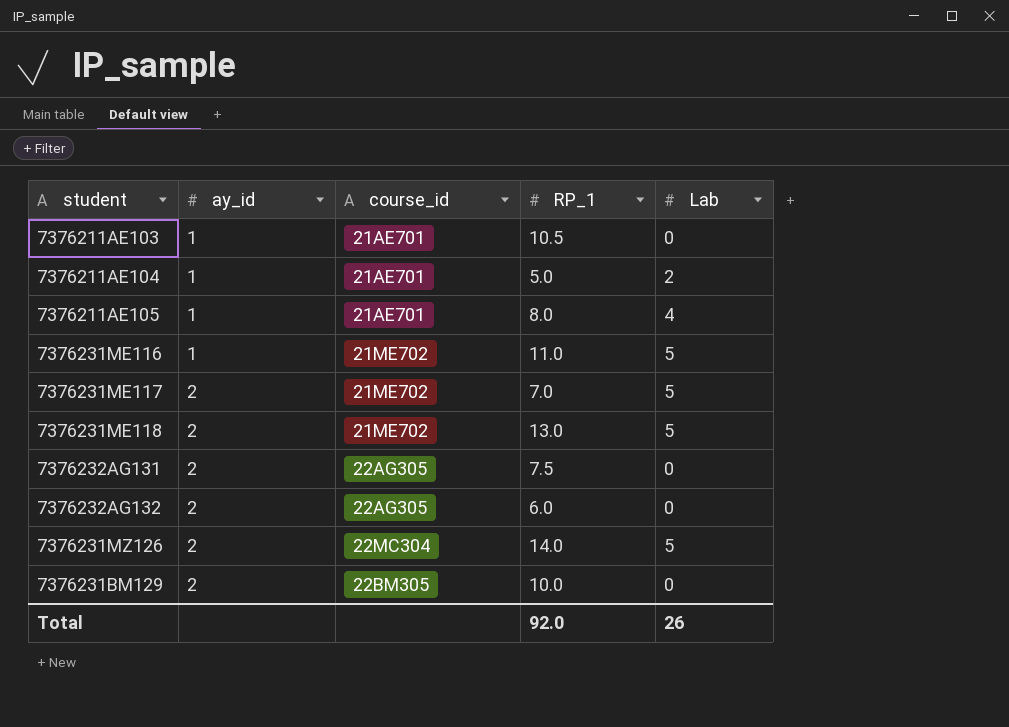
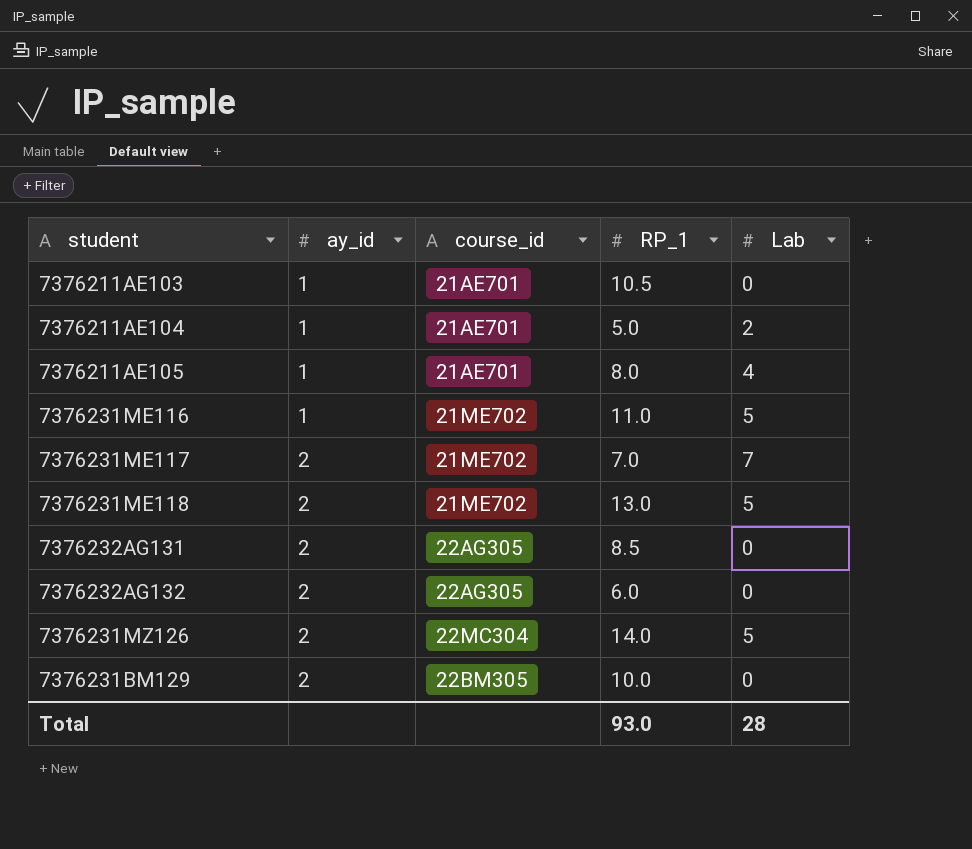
7376231ME117 | Lab: 5 -> 7
7376232AG131 | RP_1: 7.5 -> 8.5
Total | RP_1: 92.0 -> 93.0
Total | Lab: 26 -> 28

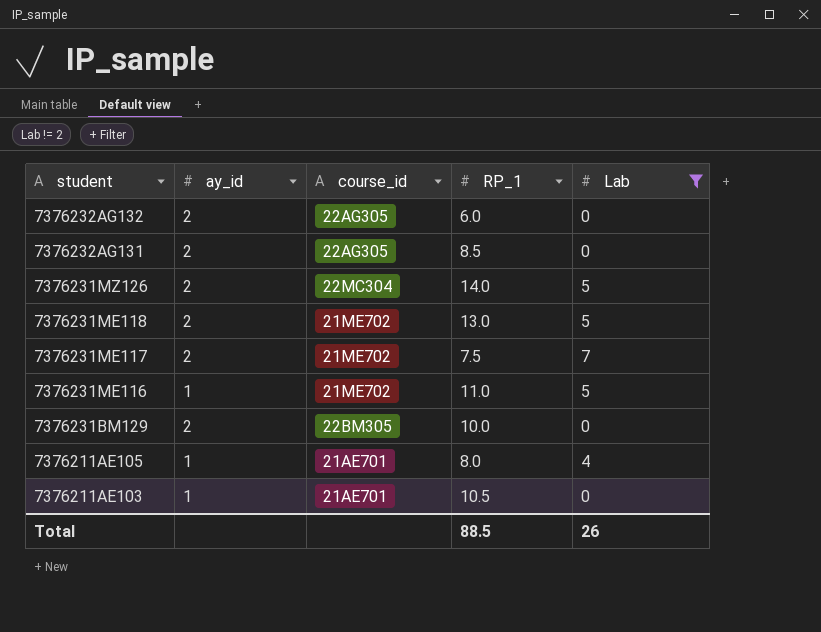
filter: none -> Lab != 2
row order: ay_id ascending -> student descending
7376231ME117 | RP_1: 7.0 -> 7.5
Total | RP_1: 93.0 -> 88.5
Total | Lab: 28 -> 26

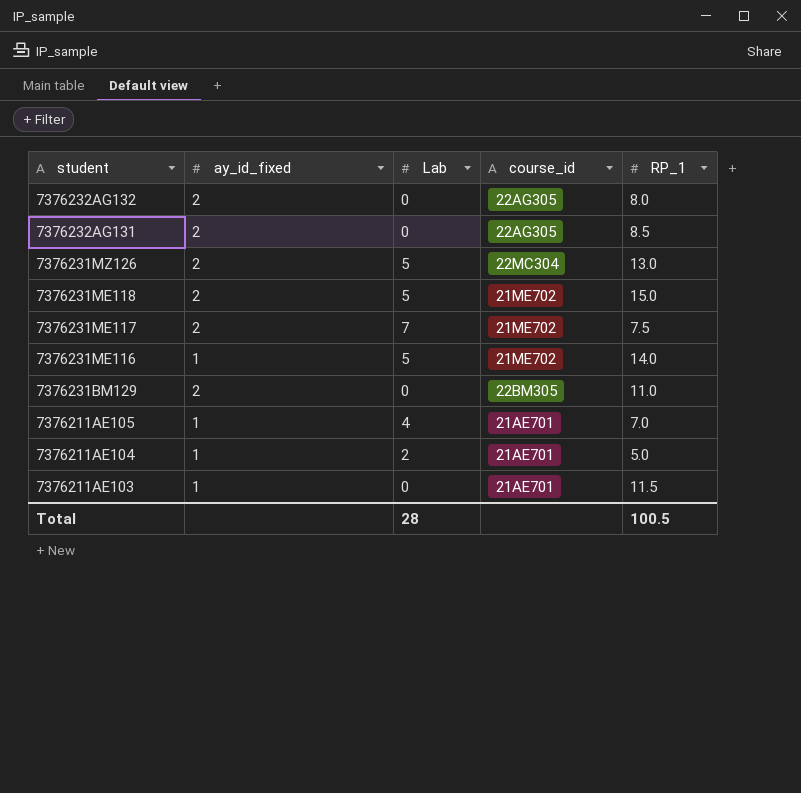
filter: Lab != 2 -> none
column name: ay_id -> ay_id_fixed
column Lab | position: 5 -> 3
7376232AG132 | RP_1: 6.0 -> 8.0
7376231MZ126 | RP_1: 14.0 -> 13.0
7376231ME118 | RP_1: 13.0 -> 15.0
7376231ME116 | RP_1: 11.0 -> 14.0
7376231BM129 | RP_1: 10.0 -> 11.0
7376211AE105 | RP_1: 8.0 -> 7.0
7376211AE103 | RP_1: 10.5 -> 11.5
Total | Lab: 26 -> 28
Total | RP_1: 88.5 -> 100.5

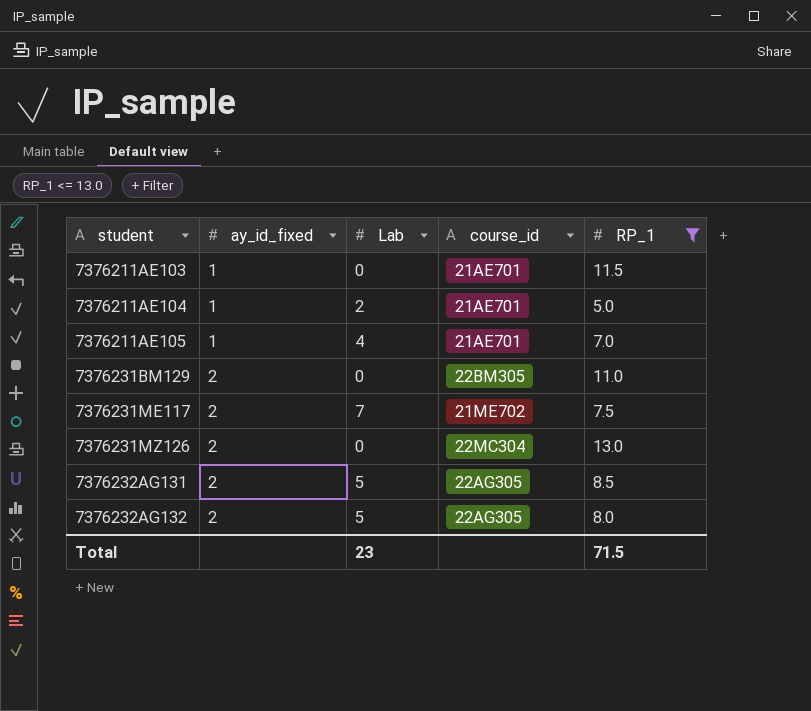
filter: none -> RP_1 <= 13.0
row order: student descending -> student ascending
7376231MZ126 | Lab: 5 -> 0
7376232AG131 | Lab: 0 -> 5
7376232AG132 | Lab: 0 -> 5
Total | Lab: 28 -> 23
Total | RP_1: 100.5 -> 71.5

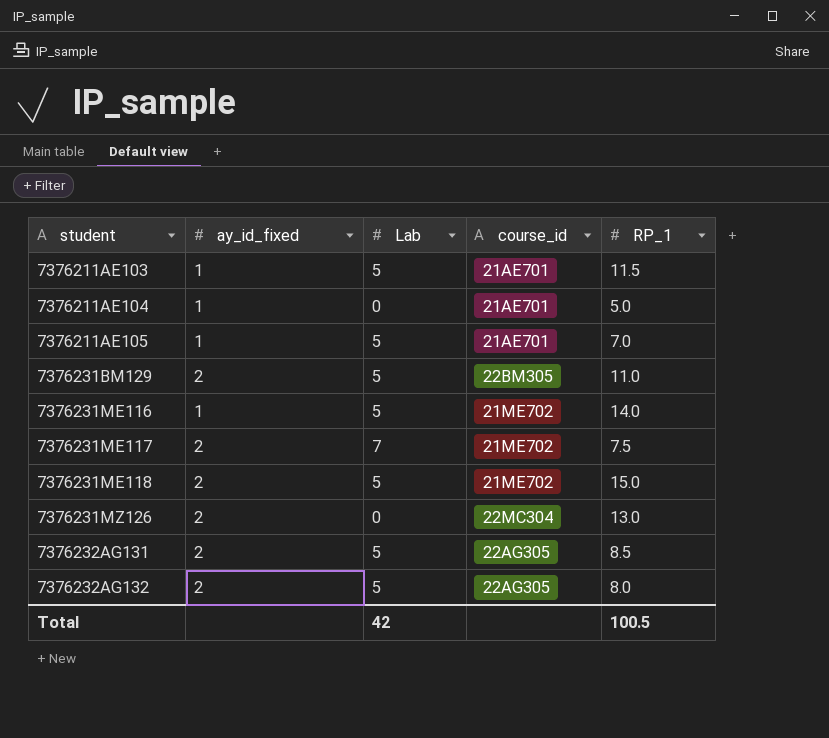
filter: RP_1 <= 13.0 -> none
7376211AE103 | Lab: 0 -> 5
7376211AE104 | Lab: 2 -> 0
7376211AE105 | Lab: 4 -> 5
7376231BM129 | Lab: 0 -> 5
Total | Lab: 23 -> 42
Total | RP_1: 71.5 -> 100.5

